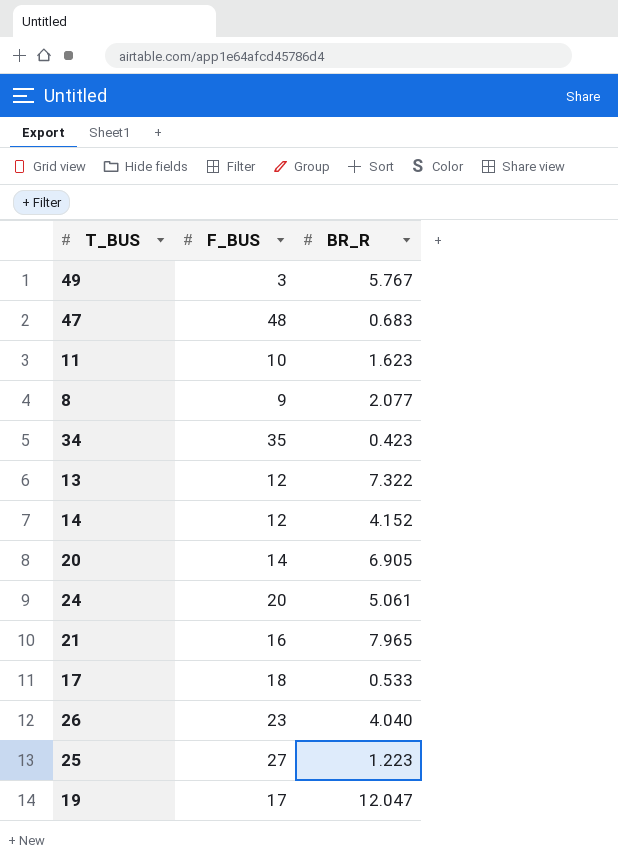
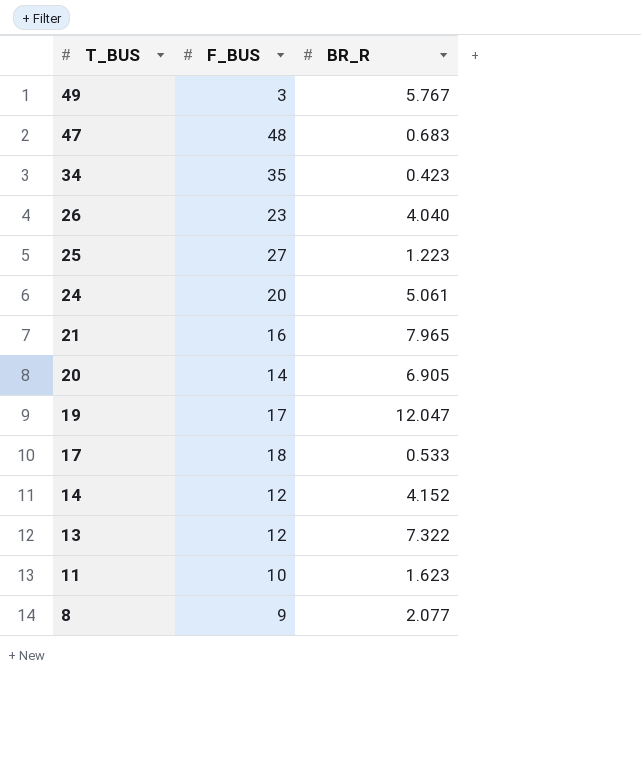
row order: none -> T_BUS descending

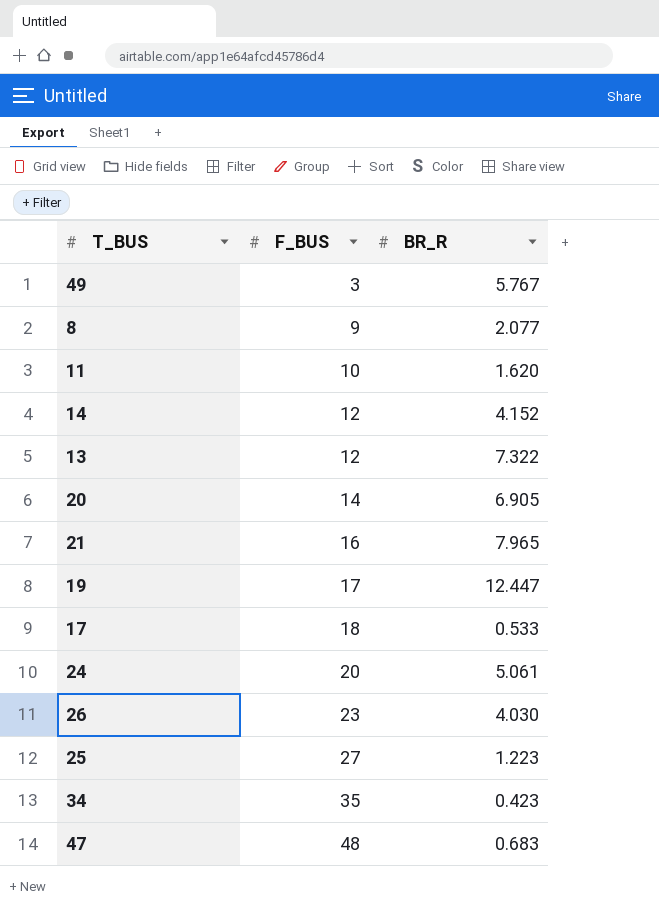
row order: T_BUS descending -> F_BUS ascending
11 | BR_R: 1.623 -> 1.620
19 | BR_R: 12.047 -> 12.447
26 | BR_R: 4.040 -> 4.030

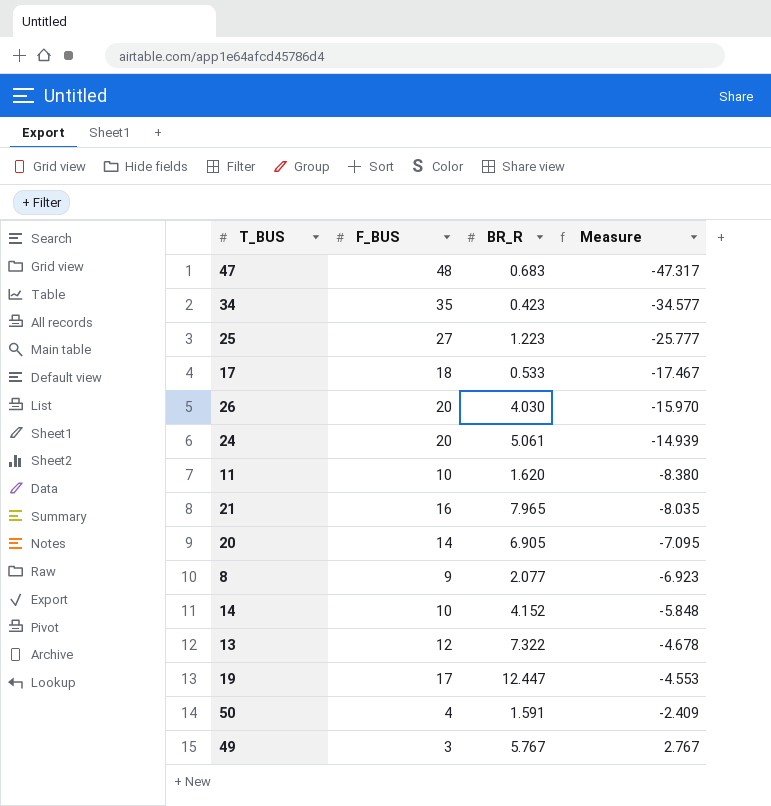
row order: F_BUS ascending -> Measure ascending
column Measure | formula: none -> [BR_R] - [F_BUS]
26 | F_BUS: 23 -> 20
14 | F_BUS: 12 -> 10
row 50: none -> 4 | 1.591 | -2.409

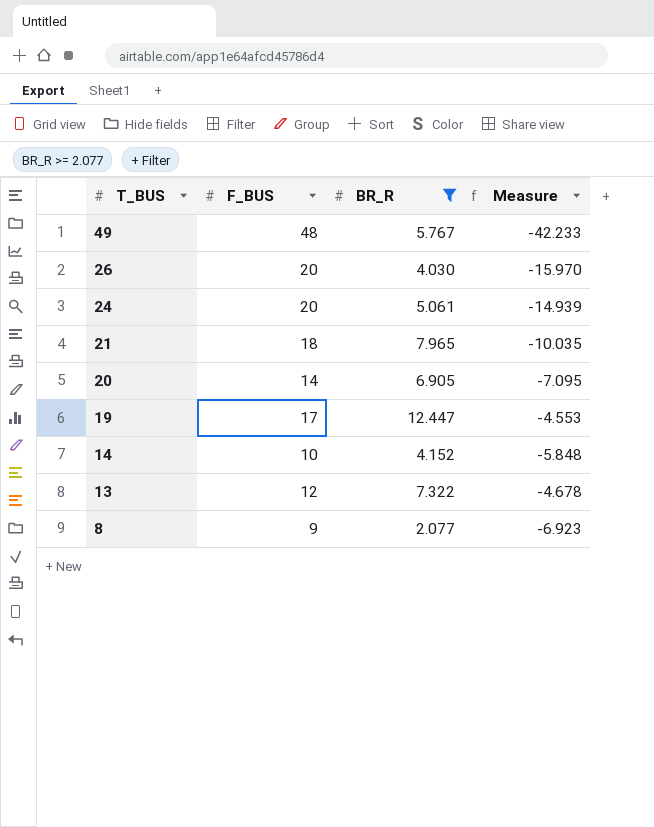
filter: none -> BR_R >= 2.077
row order: Measure ascending -> T_BUS descending
49 | F_BUS: 3 -> 48
49 | Measure: 2.767 -> -42.233
21 | F_BUS: 16 -> 18
21 | Measure: -8.035 -> -10.035

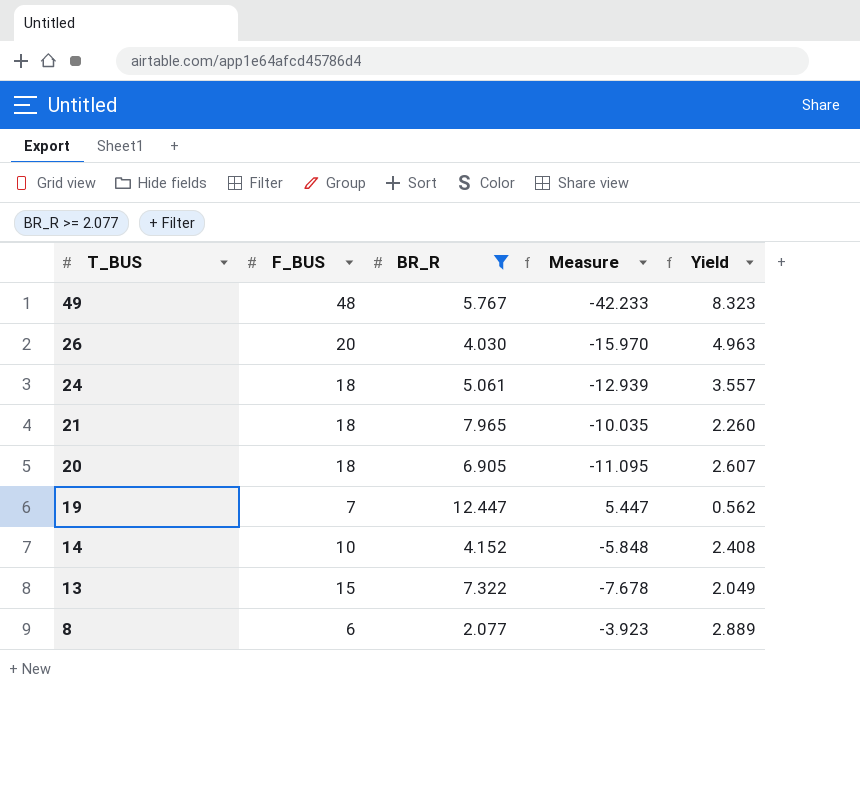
column Yield | formula: none -> [F_BUS] / [BR_R]
24 | F_BUS: 20 -> 18
24 | Measure: -14.939 -> -12.939
20 | F_BUS: 14 -> 18
20 | Measure: -7.095 -> -11.095
19 | F_BUS: 17 -> 7
19 | Measure: -4.553 -> 5.447
13 | F_BUS: 12 -> 15
13 | Measure: -4.678 -> -7.678
8 | F_BUS: 9 -> 6
8 | Measure: -6.923 -> -3.923

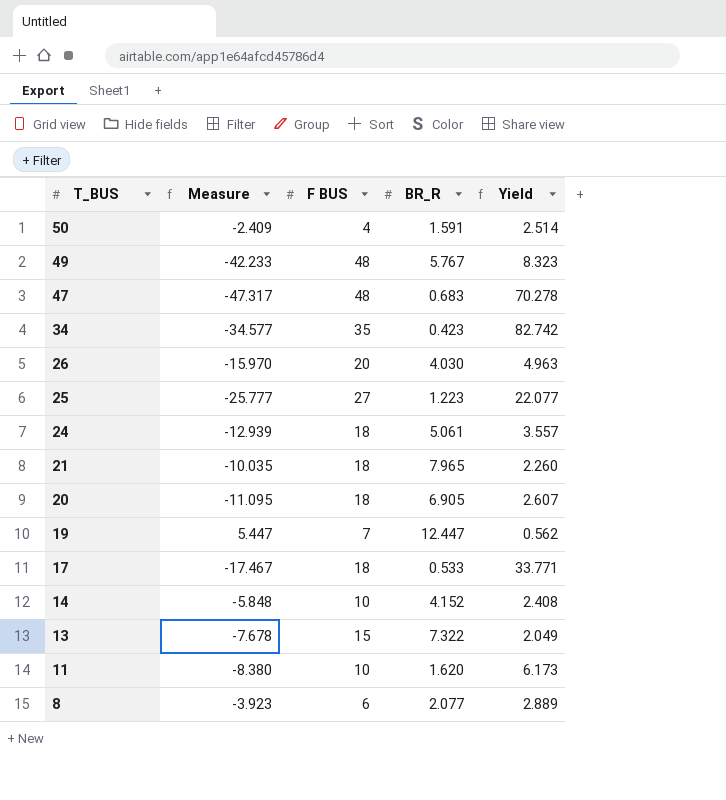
filter: BR_R >= 2.077 -> none
column Measure | position: 4 -> 2
column name: F_BUS -> F BUS

